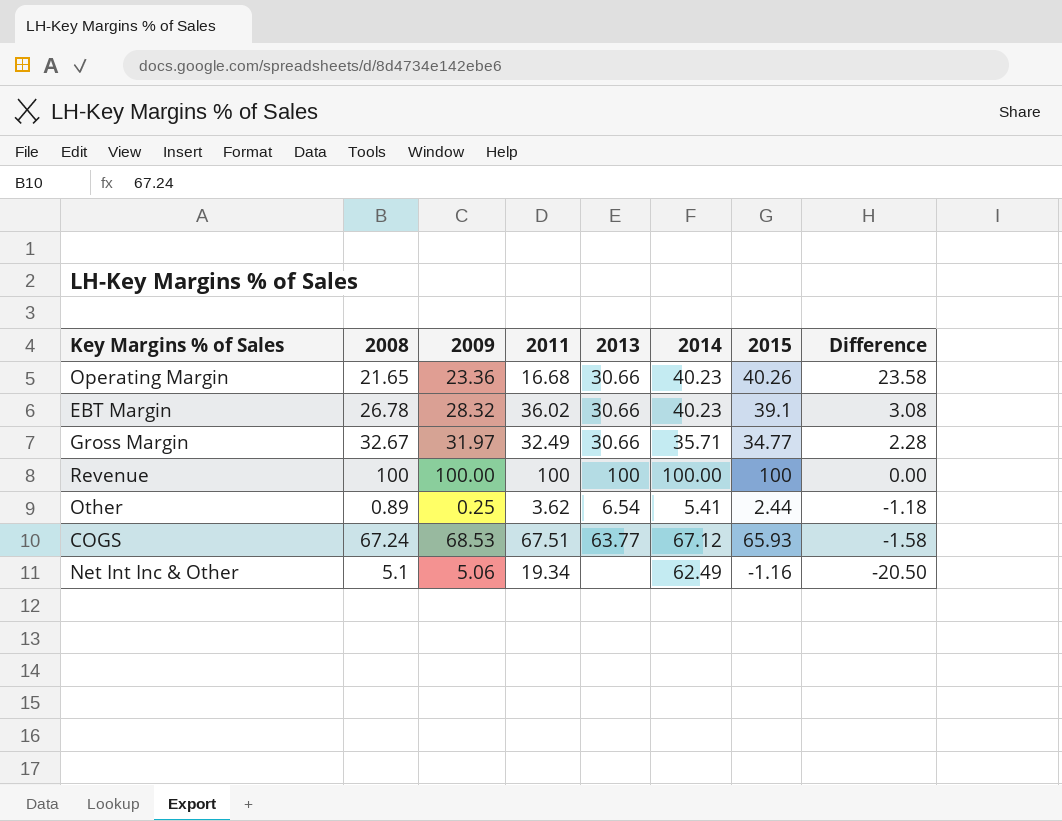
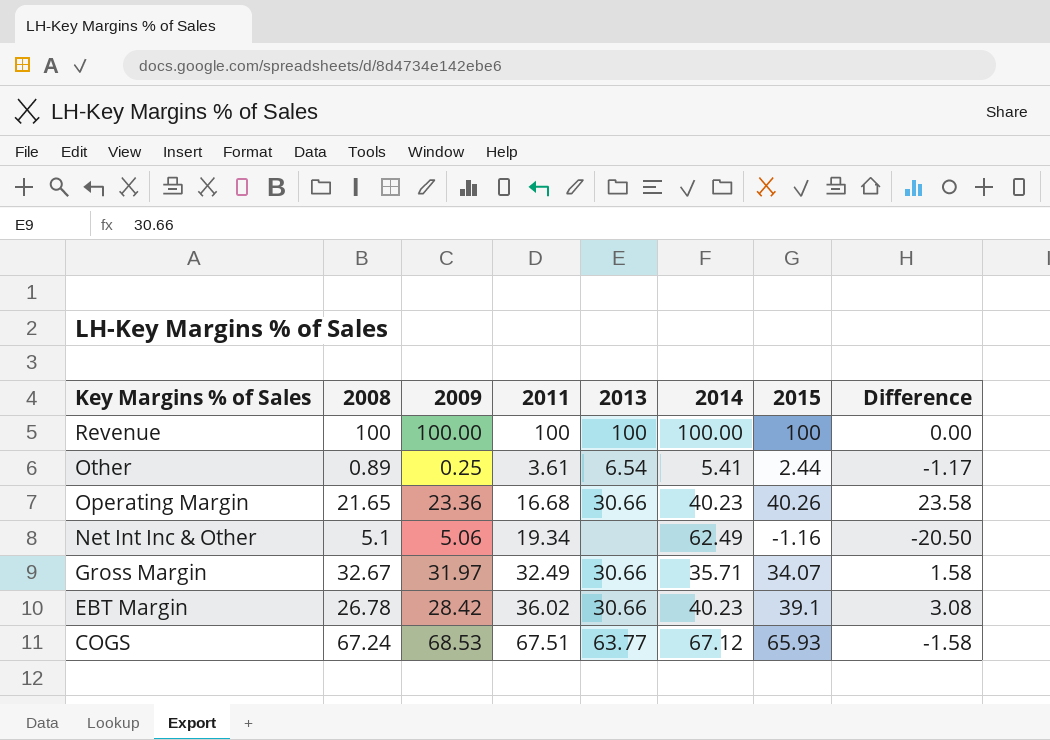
row order: Difference descending -> Key Margins % of Sales descending
Other | 2011: 3.62 -> 3.61
Other | Difference: -1.18 -> -1.17
Gross Margin | 2015: 34.77 -> 34.07
Gross Margin | Difference: 2.28 -> 1.58
EBT Margin | 2009: 28.32 -> 28.42

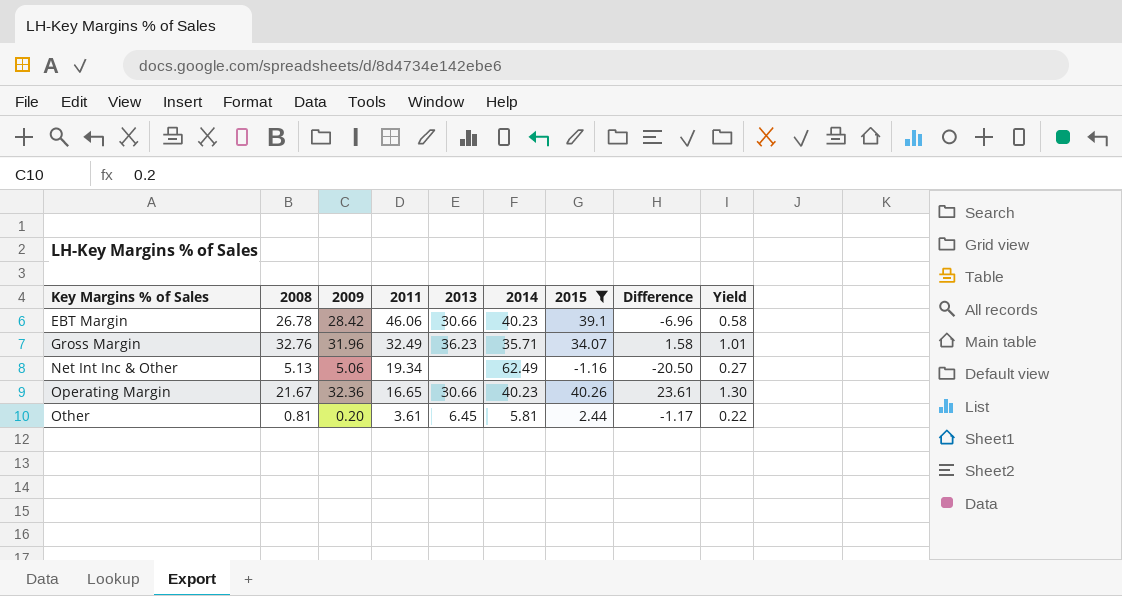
filter: none -> 2015 <= 40.26
row order: Key Margins % of Sales descending -> Key Margins % of Sales ascending
column Yield | formula: none -> [2008] / [2011]
EBT Margin | 2011: 36.02 -> 46.06
EBT Margin | Difference: 3.08 -> -6.96
Gross Margin | 2008: 32.67 -> 32.76
Gross Margin | 2009: 31.97 -> 31.96
Gross Margin | 2013: 30.66 -> 36.23
Net Int Inc & Other | 2008: 5.1 -> 5.13
Operating Margin | 2008: 21.65 -> 21.67
Operating Margin | 2009: 23.36 -> 32.36
Operating Margin | 2011: 16.68 -> 16.65
Operating Margin | Difference: 23.58 -> 23.61
Other | 2008: 0.89 -> 0.81
Other | 2009: 0.25 -> 0.20
Other | 2013: 6.54 -> 6.45
Other | 2014: 5.41 -> 5.81

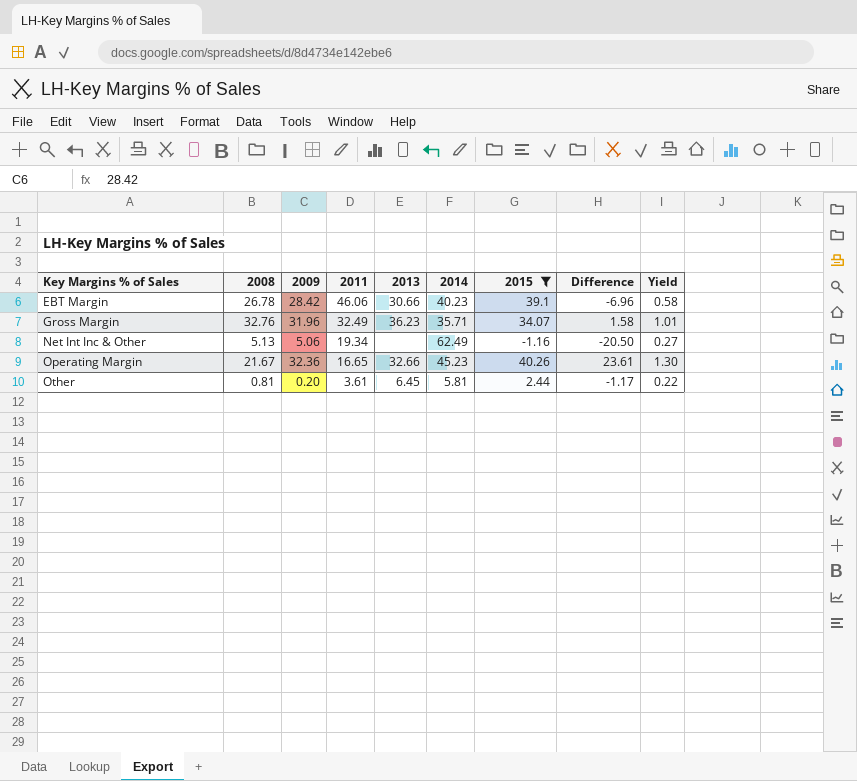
Operating Margin | 2013: 30.66 -> 32.66
Operating Margin | 2014: 40.23 -> 45.23

